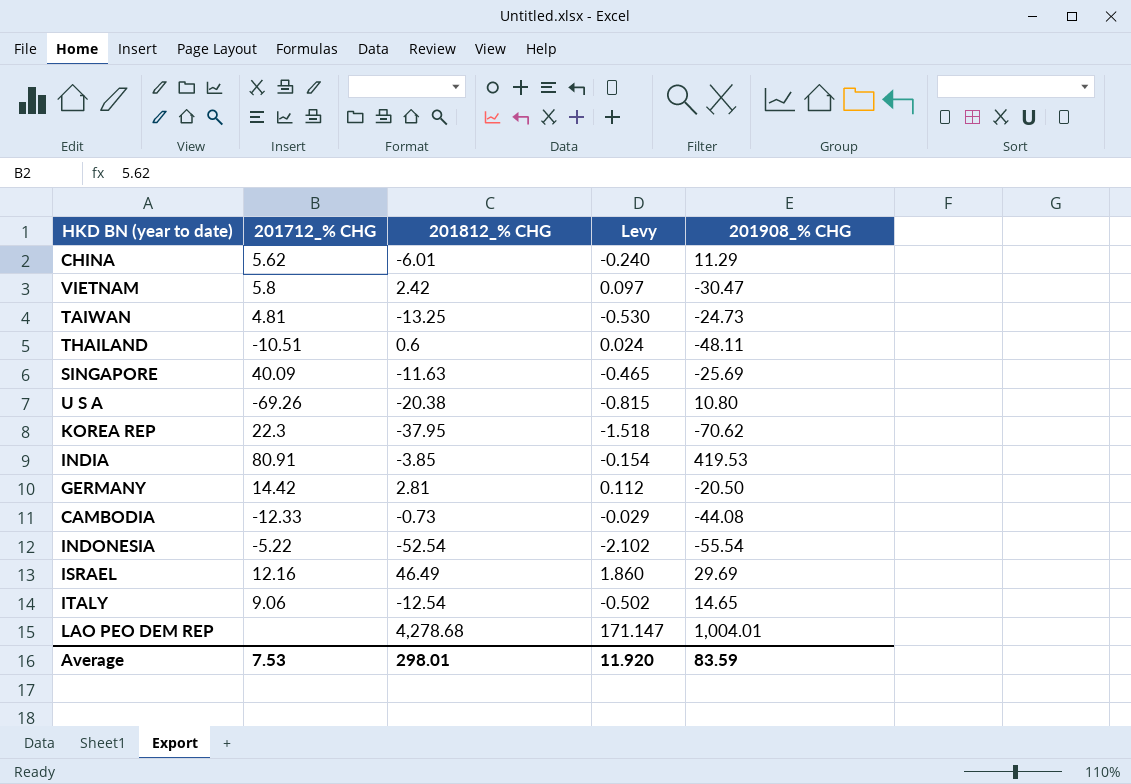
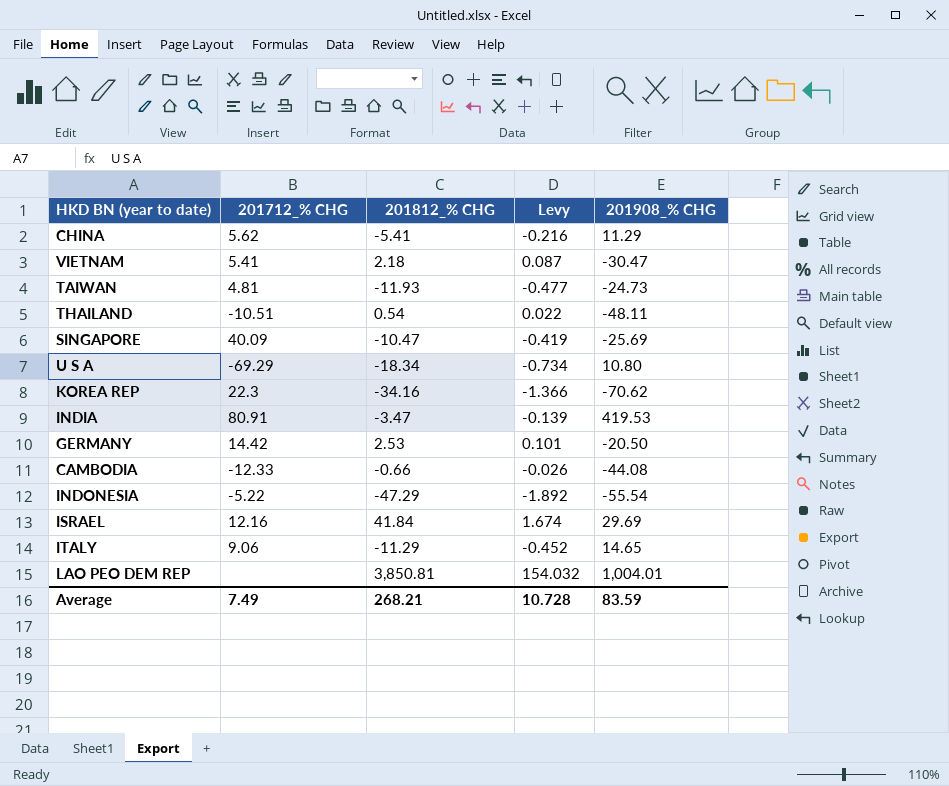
CHINA | 201812_% CHG: -6.01 -> -5.41
CHINA | Levy: -0.240 -> -0.216
VIETNAM | 201712_% CHG: 5.8 -> 5.41
VIETNAM | 201812_% CHG: 2.42 -> 2.18
VIETNAM | Levy: 0.097 -> 0.087
TAIWAN | 201812_% CHG: -13.25 -> -11.93
TAIWAN | Levy: -0.530 -> -0.477
THAILAND | 201812_% CHG: 0.6 -> 0.54
THAILAND | Levy: 0.024 -> 0.022
SINGAPORE | 201812_% CHG: -11.63 -> -10.47
SINGAPORE | Levy: -0.465 -> -0.419
U S A | 201712_% CHG: -69.26 -> -69.29
U S A | 201812_% CHG: -20.38 -> -18.34
U S A | Levy: -0.815 -> -0.734
KOREA REP | 201812_% CHG: -37.95 -> -34.16
KOREA REP | Levy: -1.518 -> -1.366
INDIA | 201812_% CHG: -3.85 -> -3.47
INDIA | Levy: -0.154 -> -0.139
GERMANY | 201812_% CHG: 2.81 -> 2.53
GERMANY | Levy: 0.112 -> 0.101
CAMBODIA | 201812_% CHG: -0.73 -> -0.66
CAMBODIA | Levy: -0.029 -> -0.026
INDONESIA | 201812_% CHG: -52.54 -> -47.29
INDONESIA | Levy: -2.102 -> -1.892
ISRAEL | 201812_% CHG: 46.49 -> 41.84
ISRAEL | Levy: 1.860 -> 1.674
ITALY | 201812_% CHG: -12.54 -> -11.29
ITALY | Levy: -0.502 -> -0.452
LAO PEO DEM REP | 201812_% CHG: 4,278.68 -> 3,850.81
LAO PEO DEM REP | Levy: 171.147 -> 154.032
Average | 201712_% CHG: 7.53 -> 7.49
Average | 201812_% CHG: 298.01 -> 268.21
Average | Levy: 11.920 -> 10.728

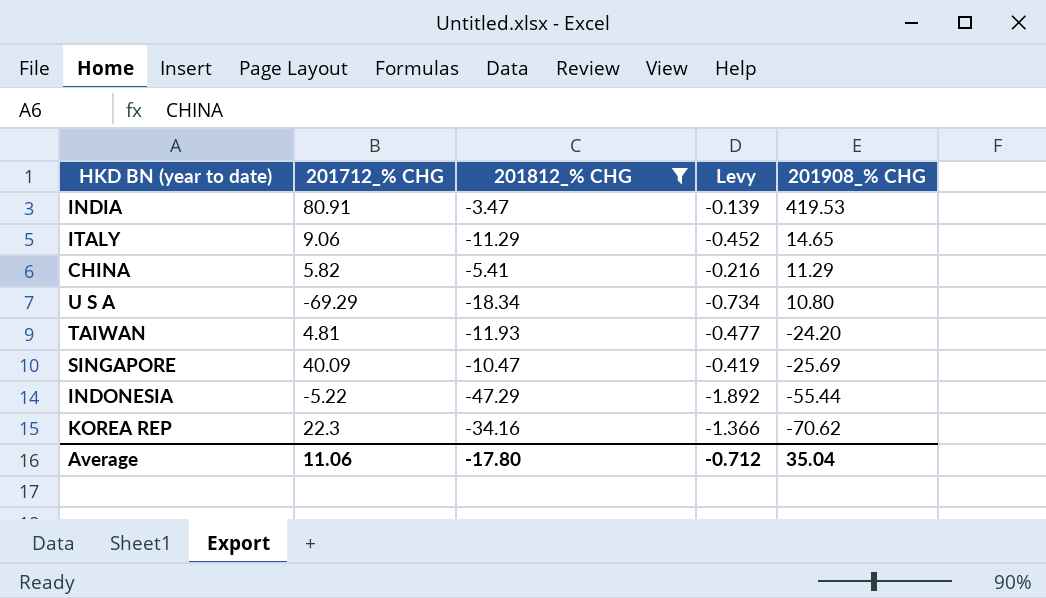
filter: none -> 201812_% CHG <= -3.47
row order: none -> 201908_% CHG descending
CHINA | 201712_% CHG: 5.62 -> 5.82
TAIWAN | 201908_% CHG: -24.73 -> -24.20
INDONESIA | 201908_% CHG: -55.54 -> -55.44
Average | 201712_% CHG: 7.49 -> 11.06
Average | 201812_% CHG: 268.21 -> -17.80
Average | Levy: 10.728 -> -0.712
Average | 201908_% CHG: 83.59 -> 35.04

